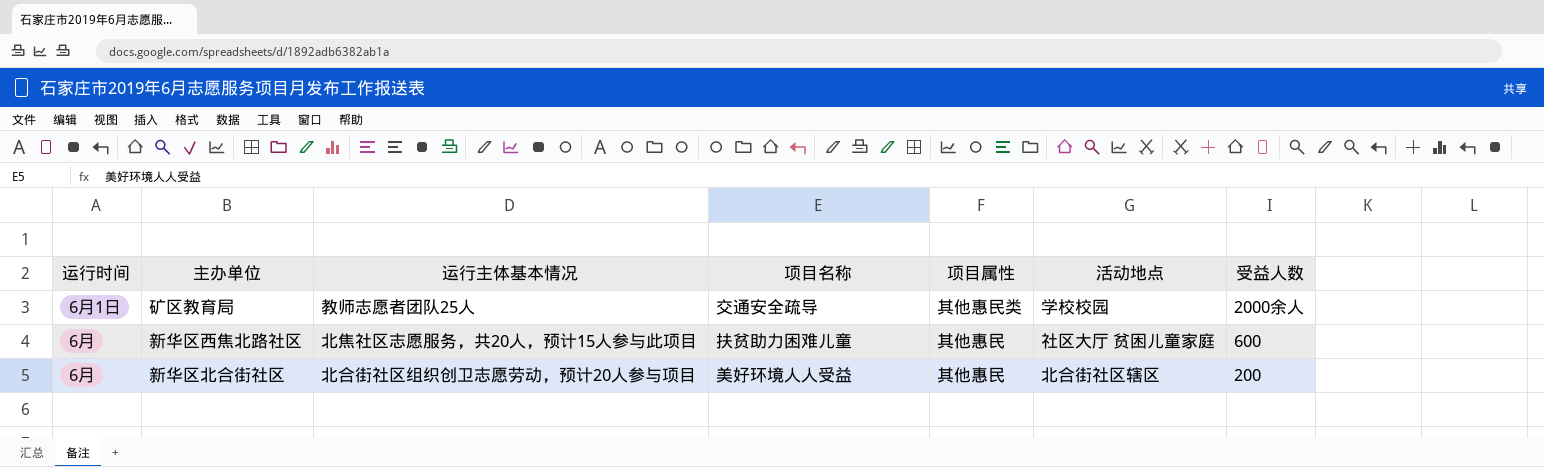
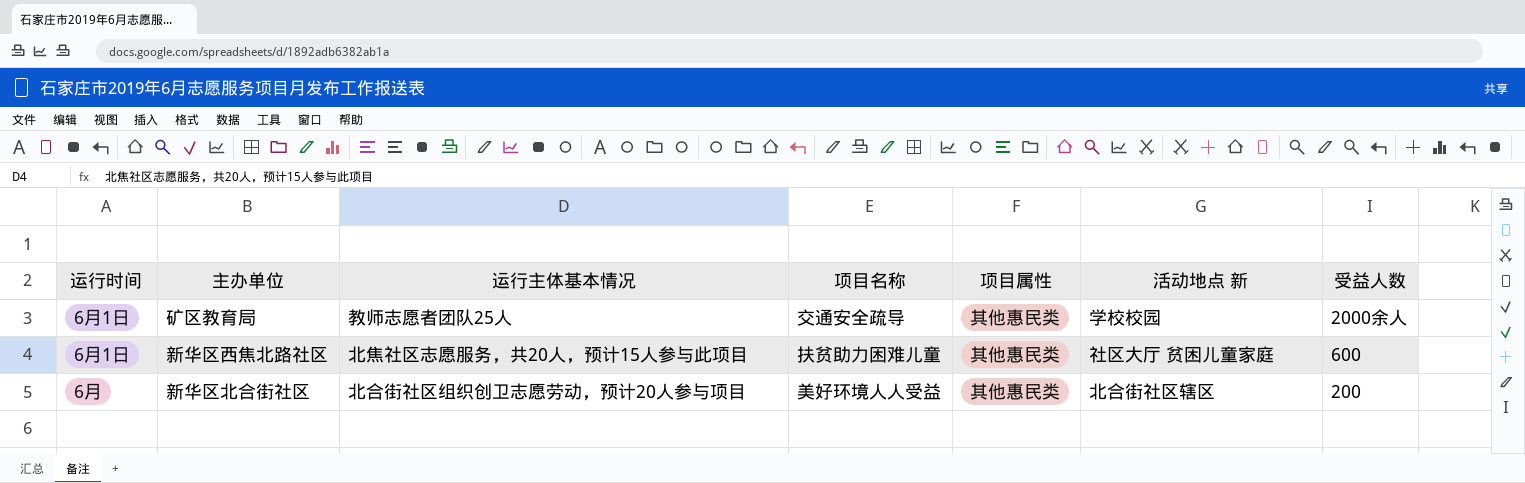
column name: 活动地点 -> 活动地点 新
新华区西焦北路社区 | 运行时间: 6月 -> 6月1日
新华区西焦北路社区 | 项目属性: 其他惠民 -> 其他惠民类
新华区北合街社区 | 项目属性: 其他惠民 -> 其他惠民类

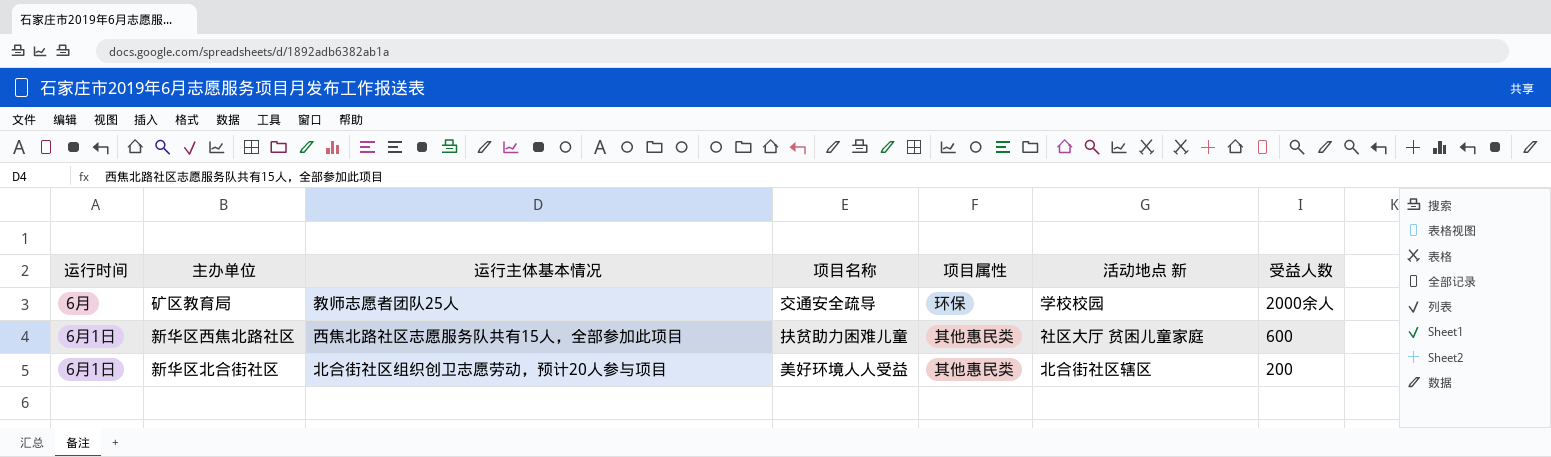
矿区教育局 | 运行时间: 6月1日 -> 6月
矿区教育局 | 项目属性: 其他惠民类 -> 环保
新华区西焦北路社区 | 运行主体基本情况: 北焦社区志愿服务，共20人，预计15人参与此项目 -> 西焦北路社区志愿服务队共有15人，全部参加此项目
新华区北合街社区 | 运行时间: 6月 -> 6月1日

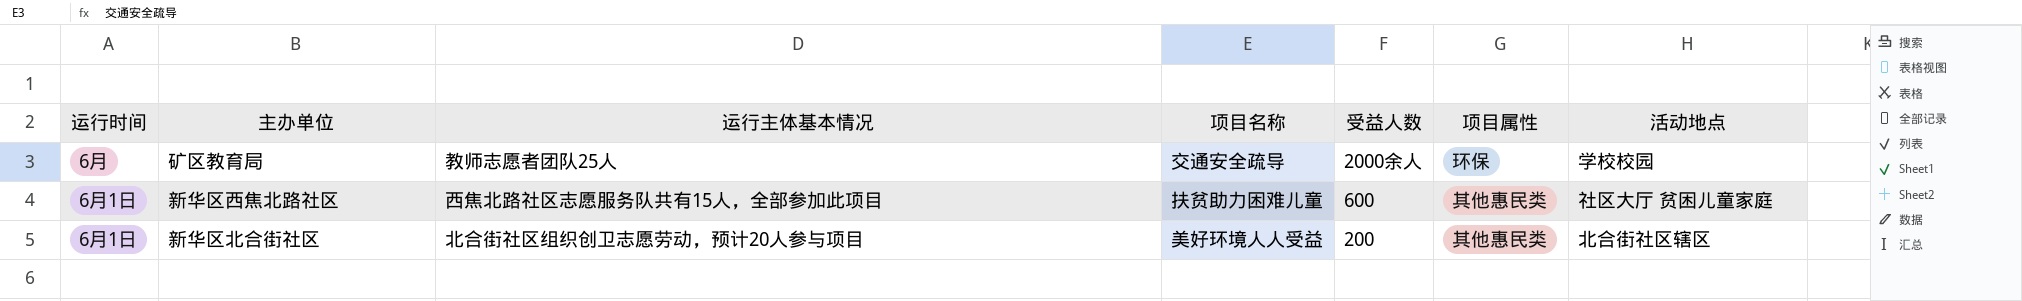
column 受益人数 | position: 7 -> 5
column name: 活动地点 新 -> 活动地点

